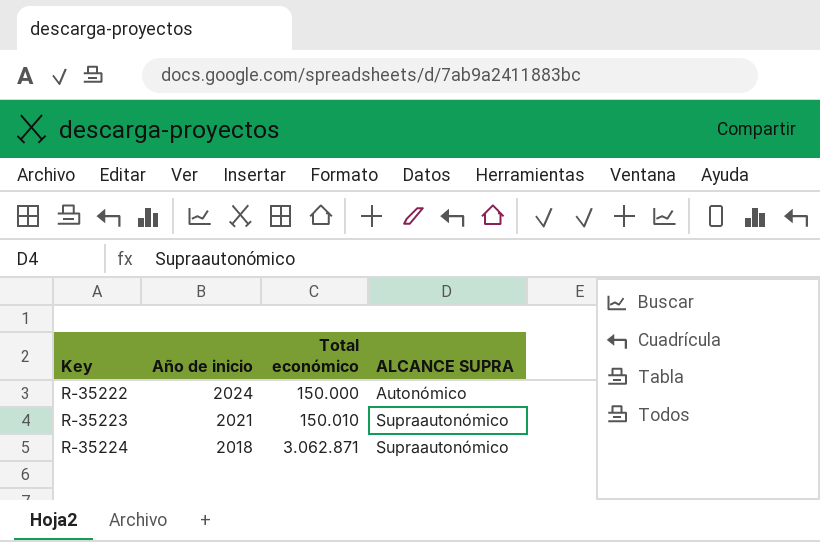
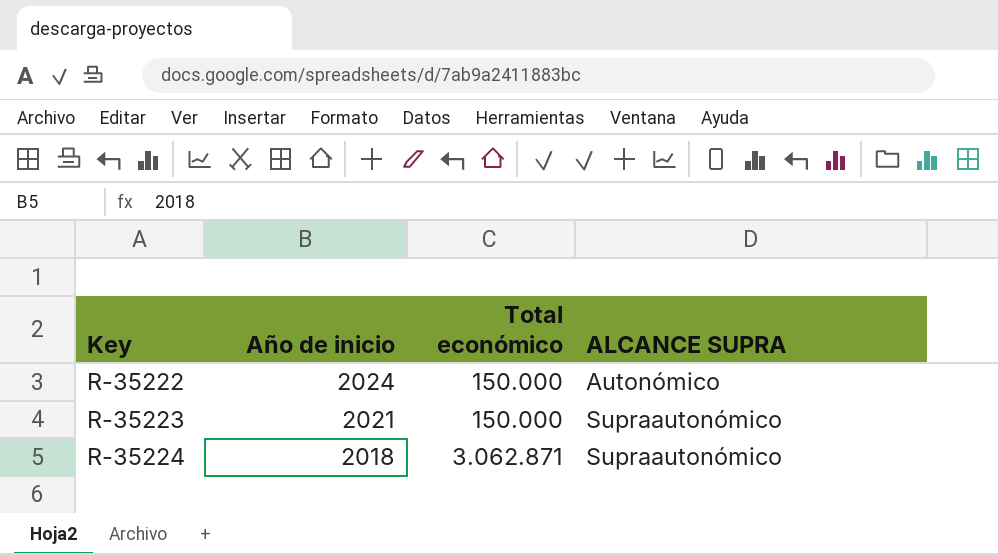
R-35223 | Total económico: 150.010 -> 150.000

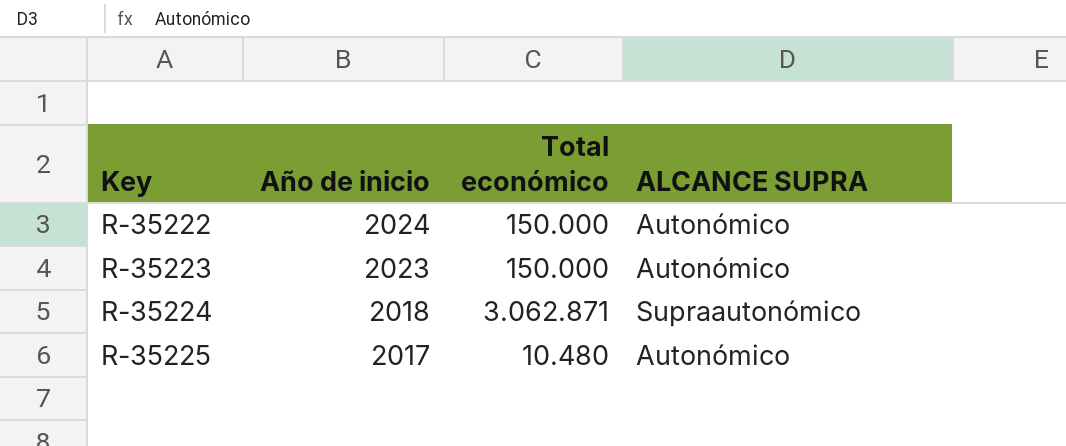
R-35223 | Año de inicio: 2021 -> 2023
R-35223 | ALCANCE SUPRA: Supraautonómico -> Autonómico
row R-35225: none -> 2017 | 10.480 | Autonómico

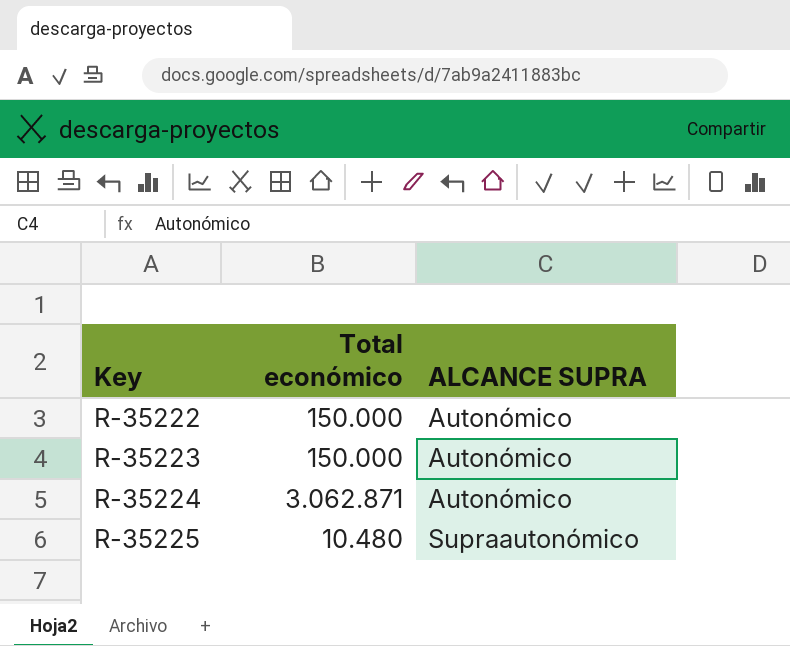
column Año de inicio | position: 2 -> none
R-35224 | ALCANCE SUPRA: Supraautonómico -> Autonómico
R-35225 | ALCANCE SUPRA: Autonómico -> Supraautonómico

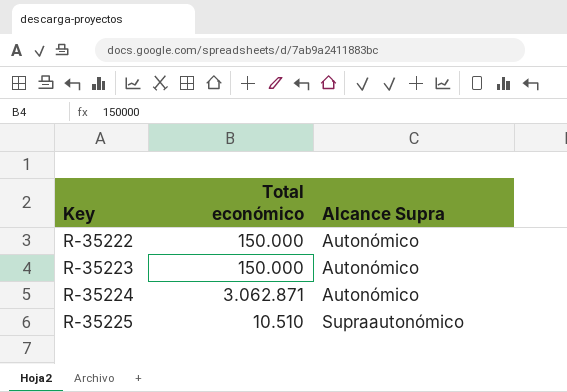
column name: ALCANCE SUPRA -> Alcance Supra
R-35225 | Total económico: 10.480 -> 10.510

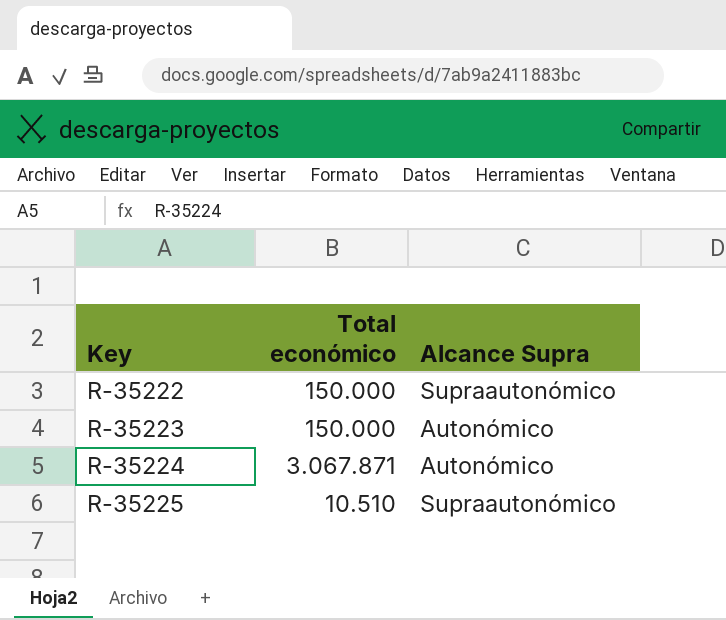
R-35222 | Alcance Supra: Autonómico -> Supraautonómico
R-35224 | Total económico: 3.062.871 -> 3.067.871

